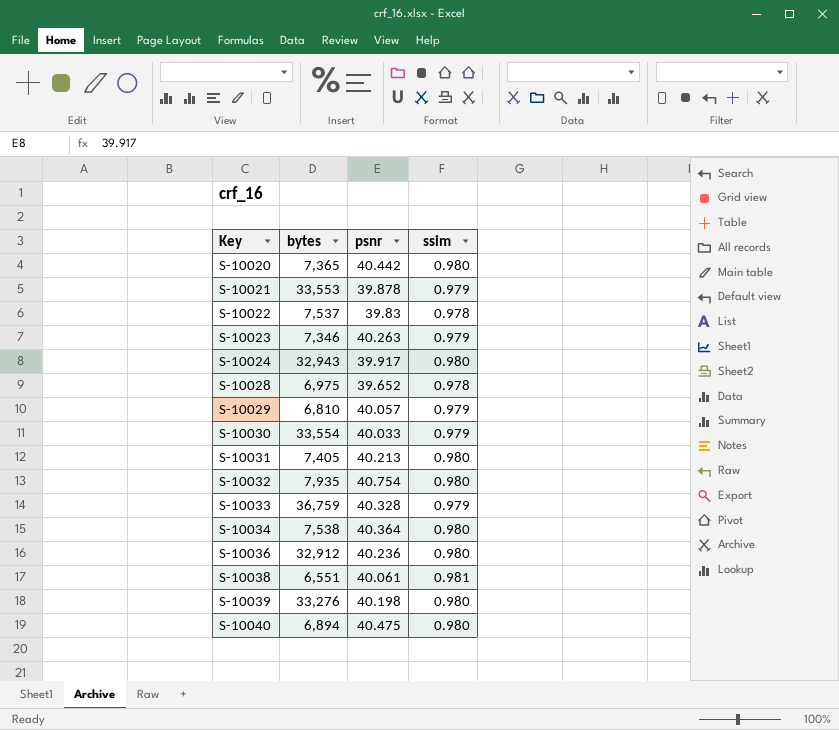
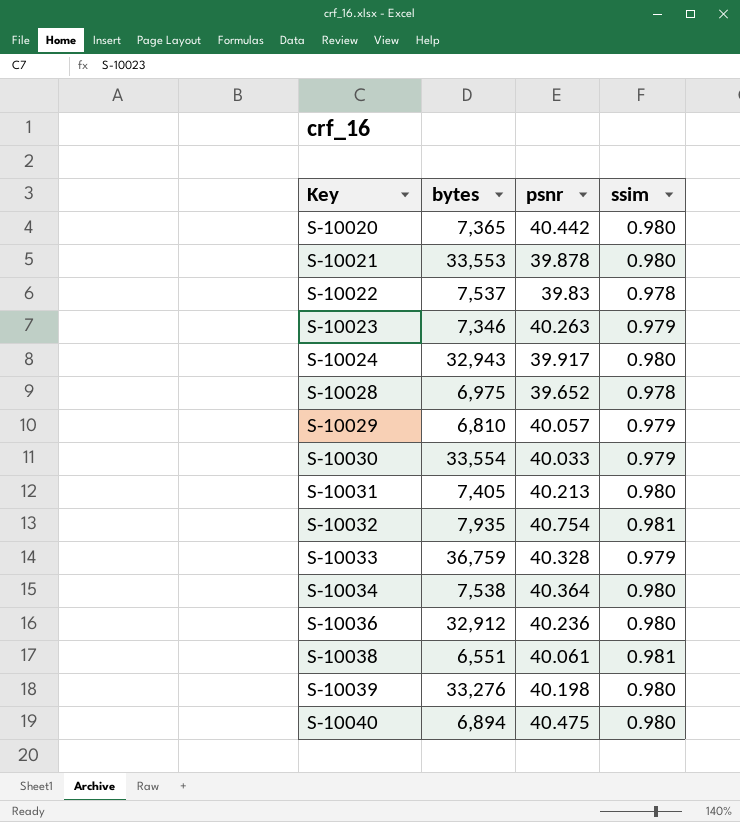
S-10021 | ssim: 0.979 -> 0.980
S-10032 | ssim: 0.980 -> 0.981

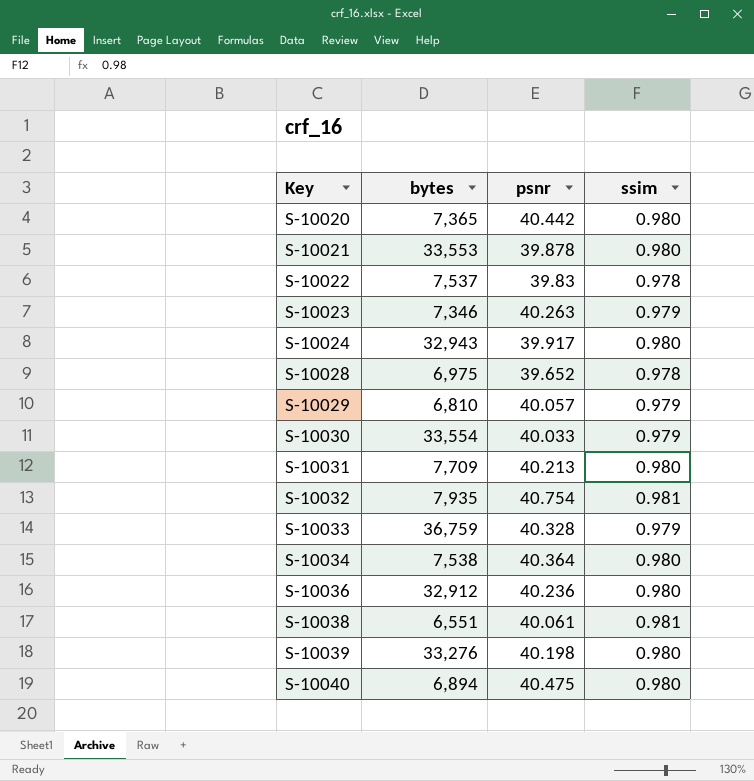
S-10031 | bytes: 7,405 -> 7,709

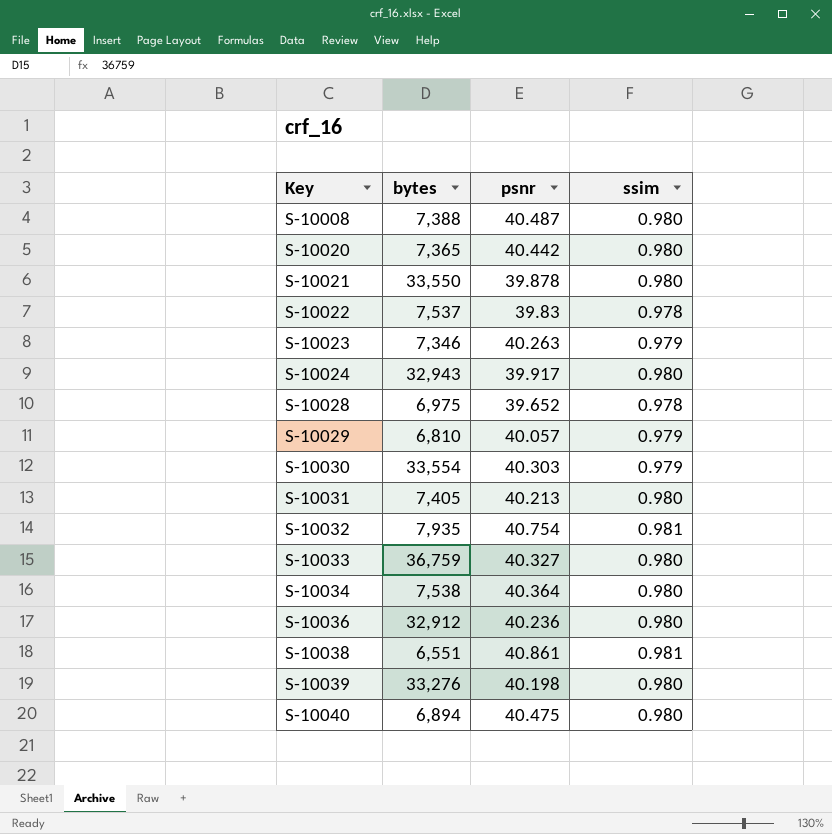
row S-10008: none -> 7,388 | 40.487 | 0.980
S-10021 | bytes: 33,553 -> 33,550
S-10030 | psnr: 40.033 -> 40.303
S-10031 | bytes: 7,709 -> 7,405
S-10033 | psnr: 40.328 -> 40.327
S-10033 | ssim: 0.979 -> 0.980
S-10038 | psnr: 40.061 -> 40.861

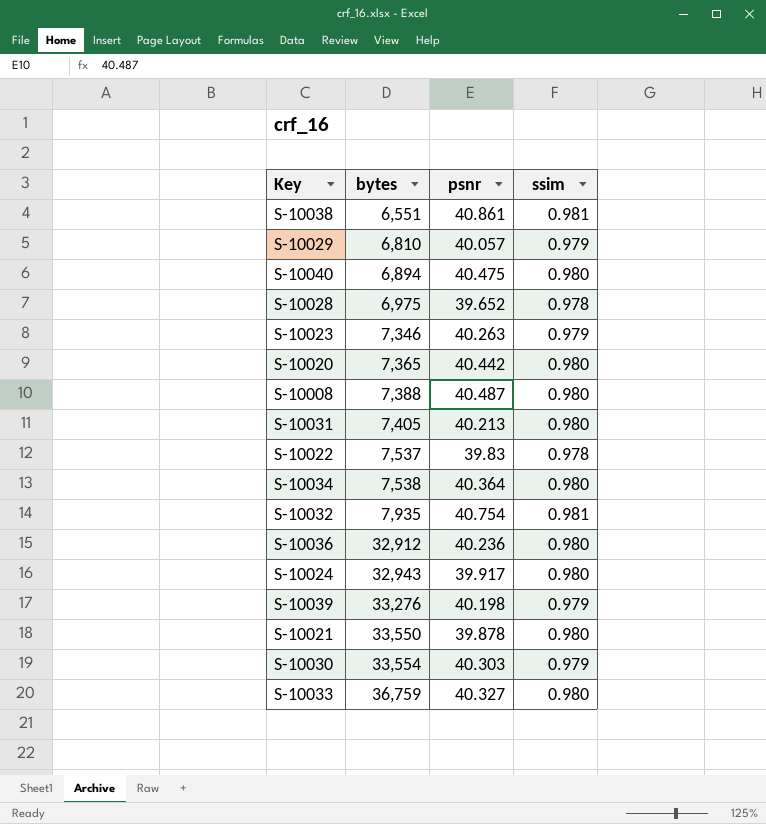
row order: Key ascending -> bytes ascending
S-10039 | ssim: 0.980 -> 0.979

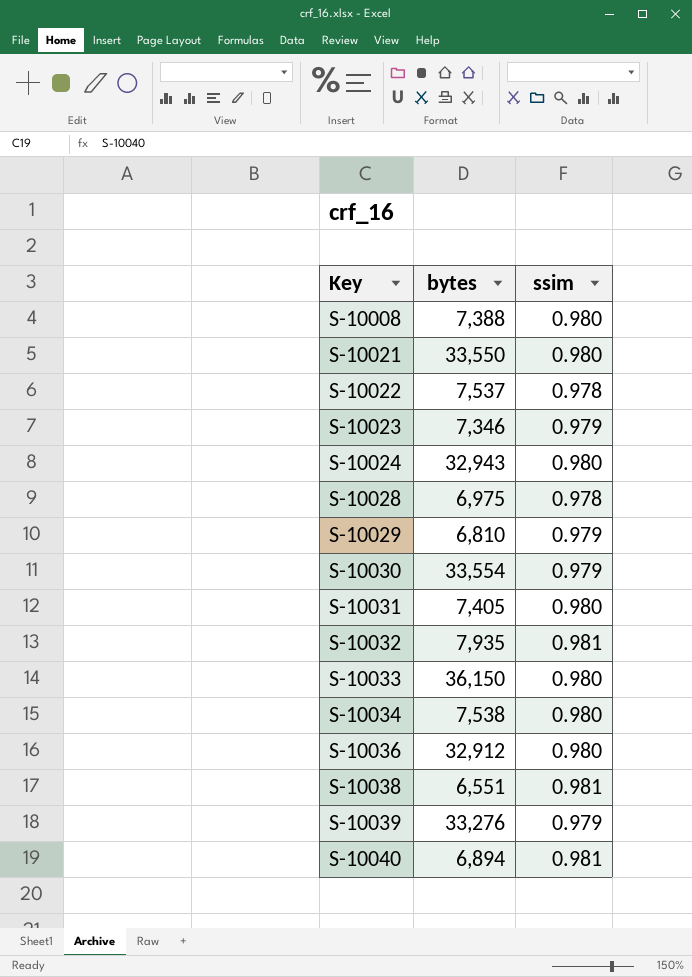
row order: bytes ascending -> Key ascending
column psnr | position: 3 -> none
row S-10020: 7,365 | 40.442 | 0.980 -> none
S-10033 | bytes: 36,759 -> 36,150
S-10040 | ssim: 0.980 -> 0.981

